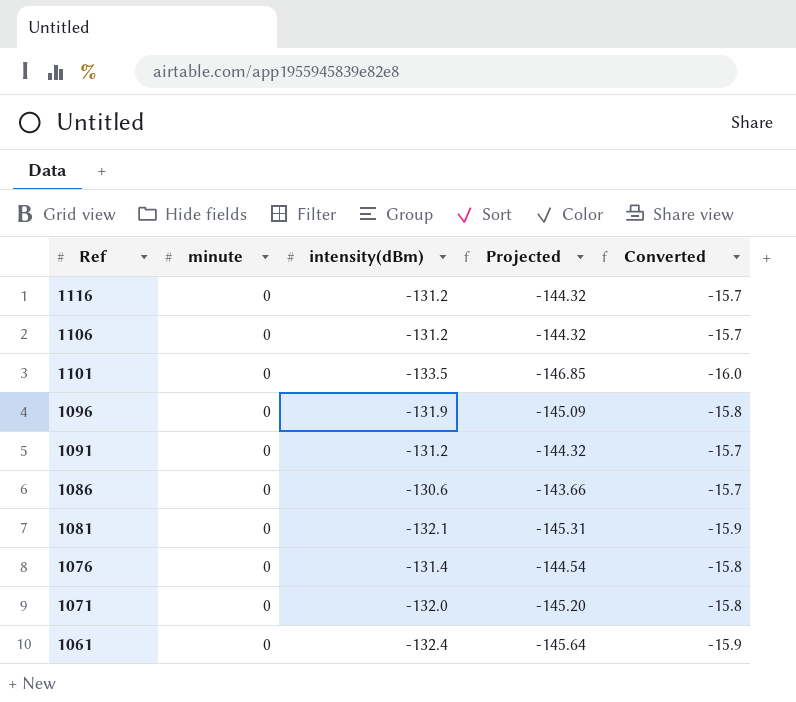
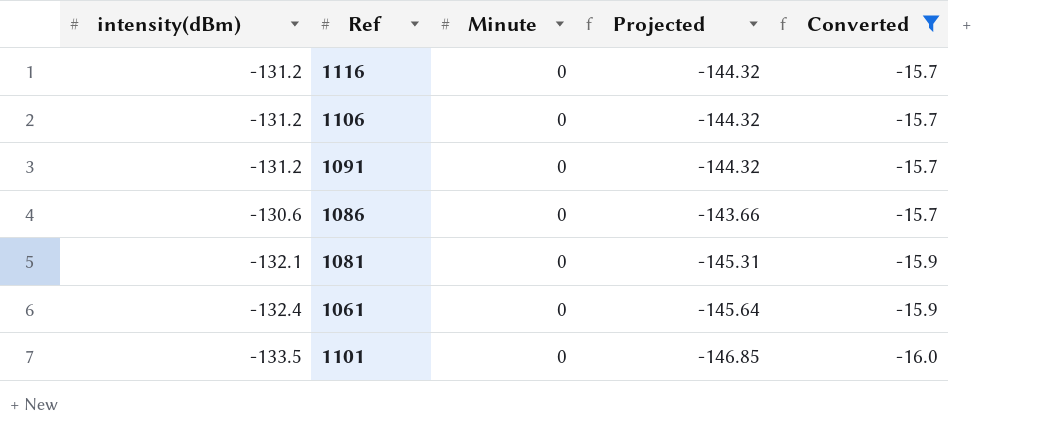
filter: none -> Converted != -15.8
row order: Ref descending -> Converted descending
column intensity(dBm) | position: 3 -> 1
column name: minute -> Minute

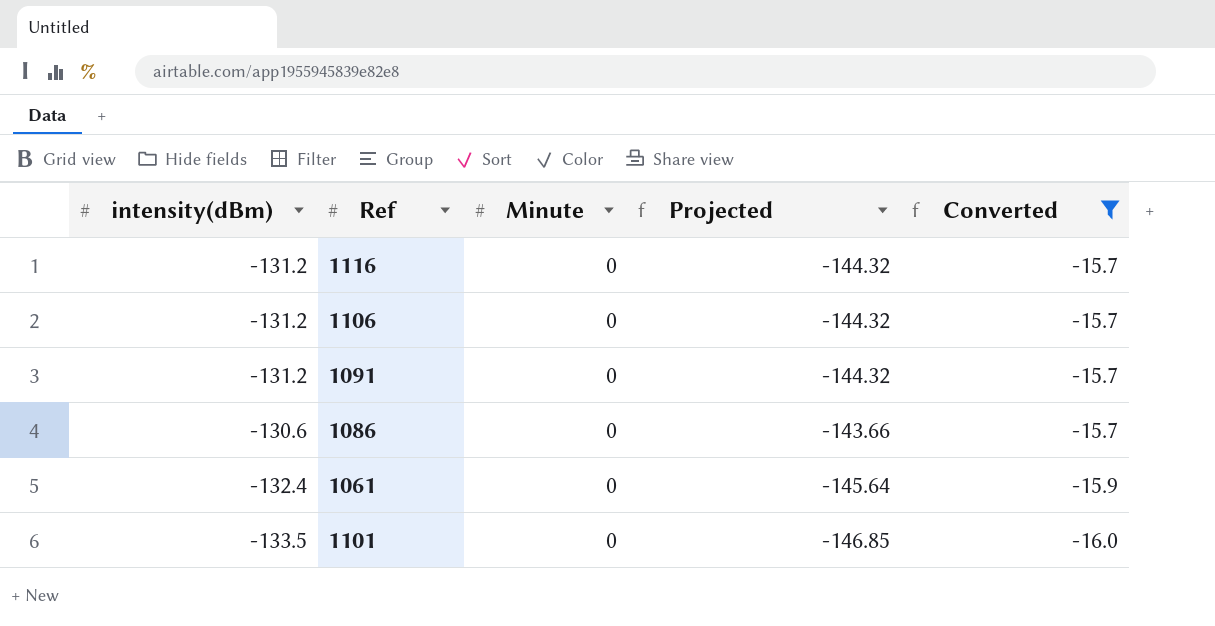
row 1081: -132.1 | 0 | -145.31 | -15.9 -> none

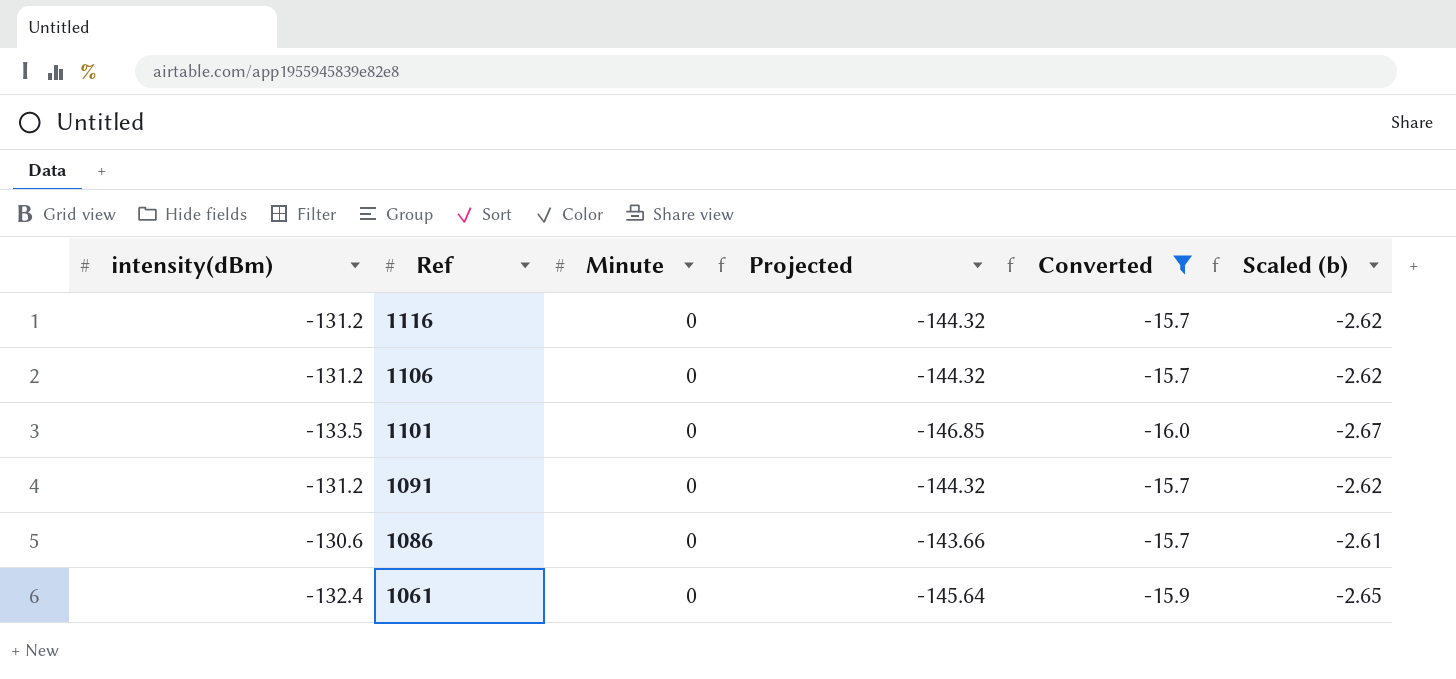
row order: Converted descending -> Ref descending
column Scaled (b) | formula: none -> [intensity(dBm)] * 0.02

